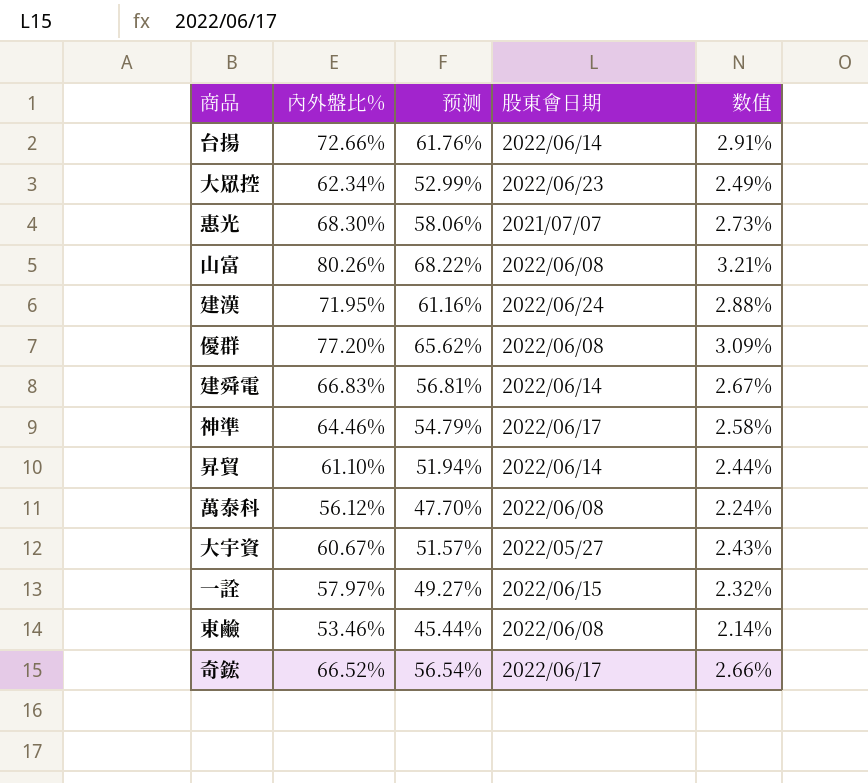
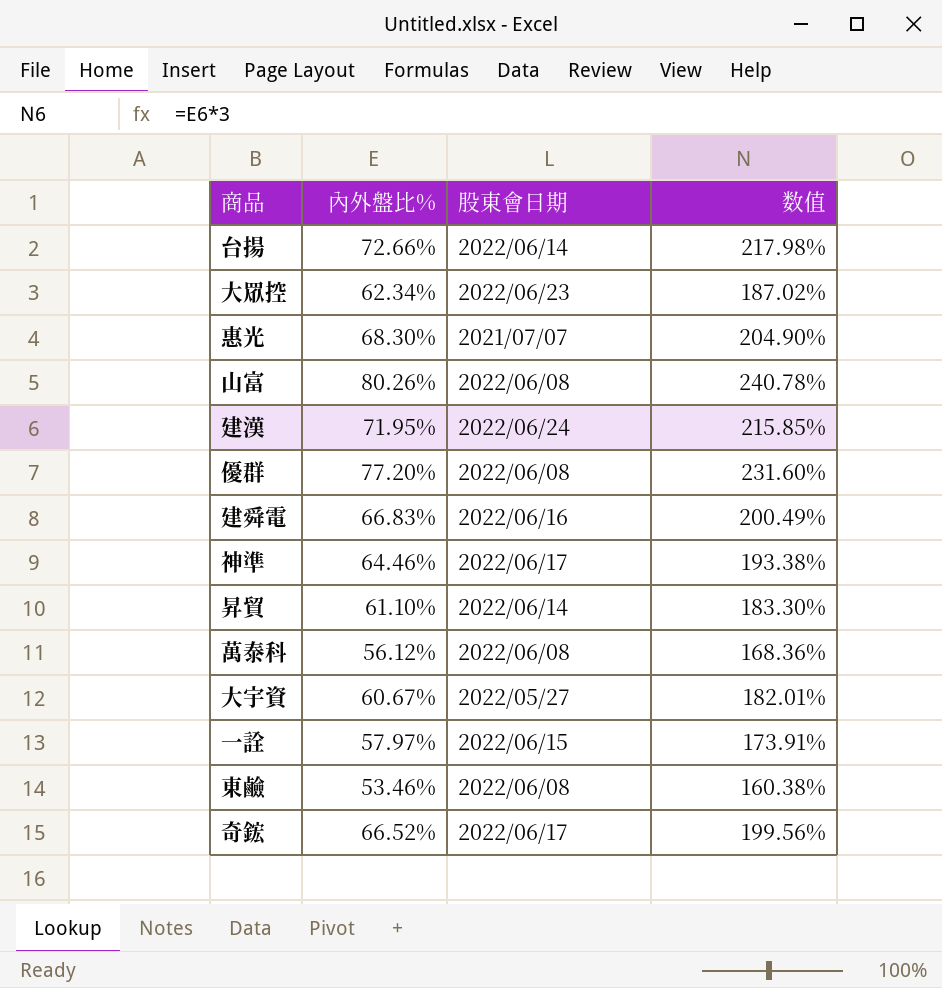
column 预测 | formula: [內外盤比%] * 0.85 -> none
column 数值 | formula: [內外盤比%] * 0.04 -> [內外盤比%] * 3
建舜電 | 股東會日期: 2022/06/14 -> 2022/06/16

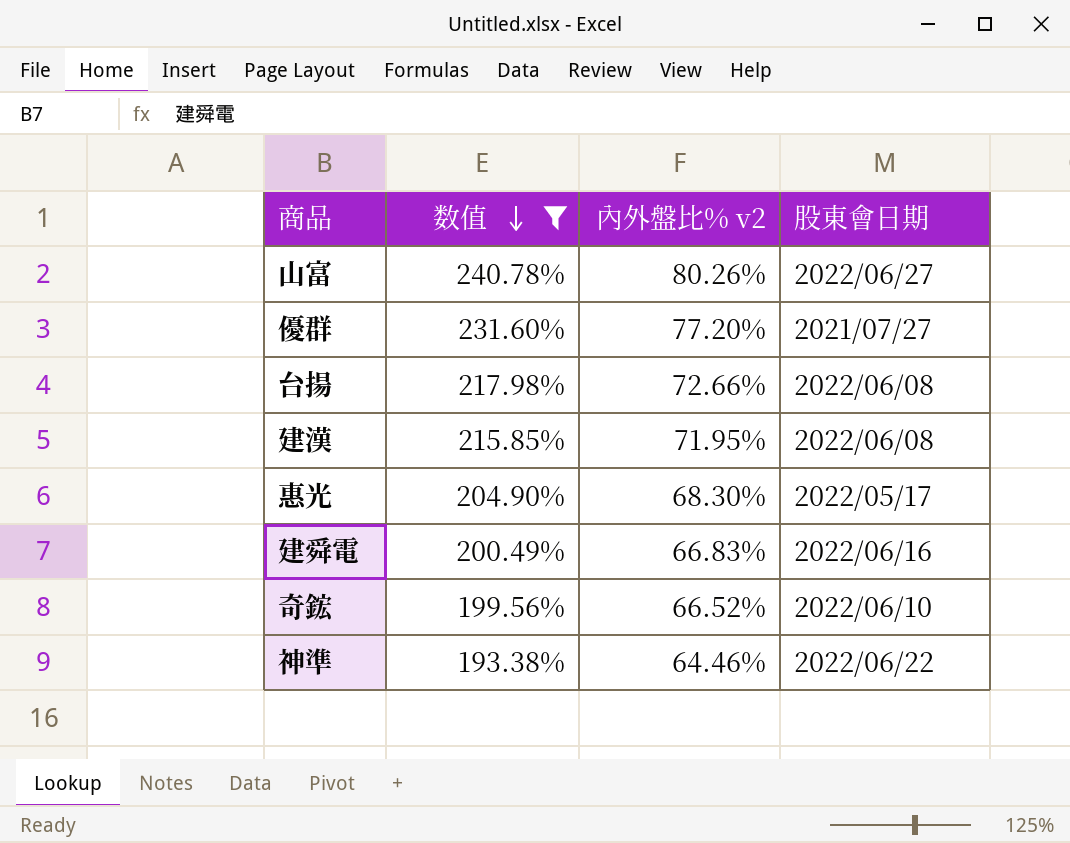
filter: none -> 数值 >= 193.38%
row order: none -> 数值 descending
column 数值 | position: 4 -> 2
column name: 內外盤比% -> 內外盤比% v2
山富 | 股東會日期: 2022/06/08 -> 2022/06/27
優群 | 股東會日期: 2022/06/08 -> 2021/07/27
台揚 | 股東會日期: 2022/06/14 -> 2022/06/08
建漢 | 股東會日期: 2022/06/24 -> 2022/06/08
惠光 | 股東會日期: 2021/07/07 -> 2022/05/17
奇鋐 | 股東會日期: 2022/06/17 -> 2022/06/10
神準 | 股東會日期: 2022/06/17 -> 2022/06/22

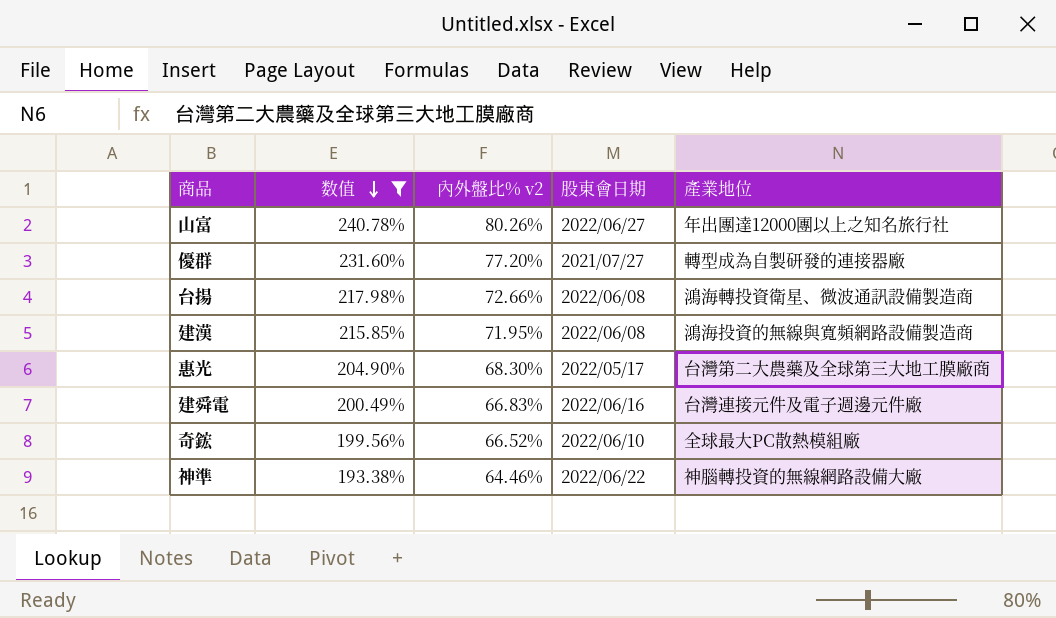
column 產業地位 | position: none -> 5

